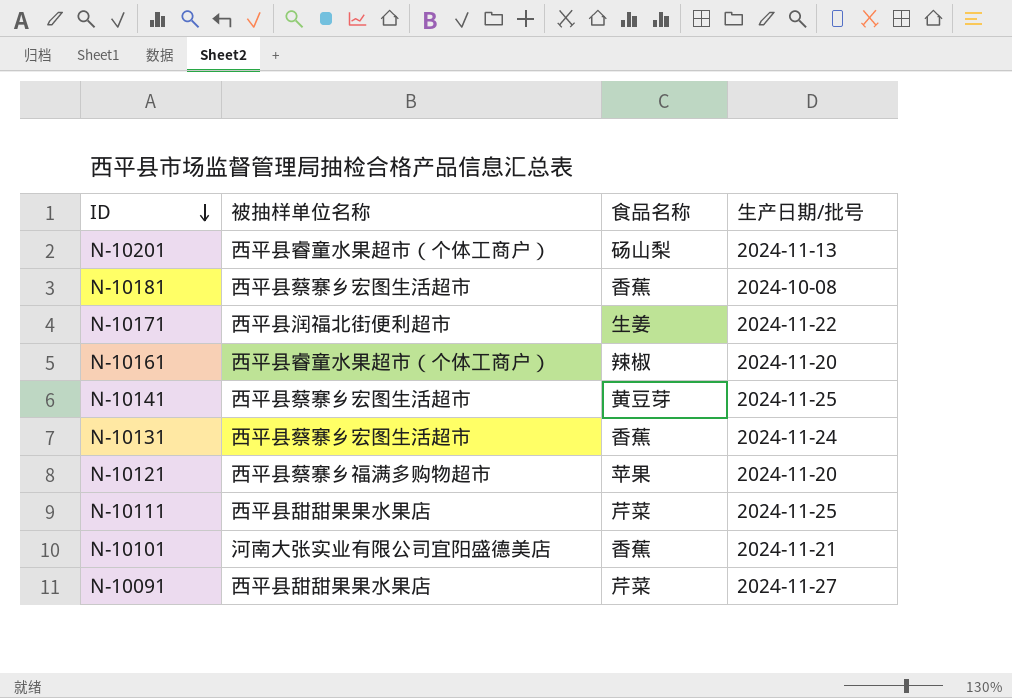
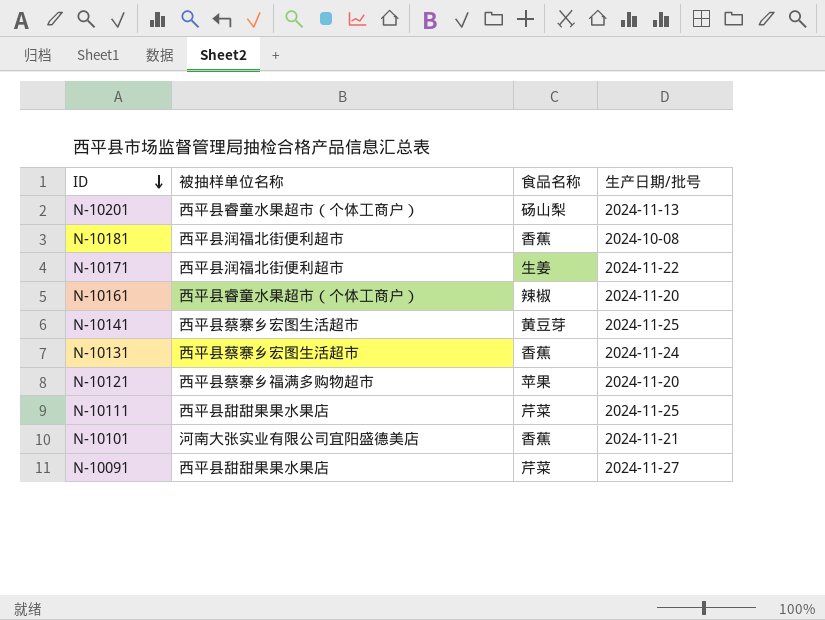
N-10181 | 被抽样单位名称: 西平县蔡寨乡宏图生活超市 -> 西平县润福北街便利超市

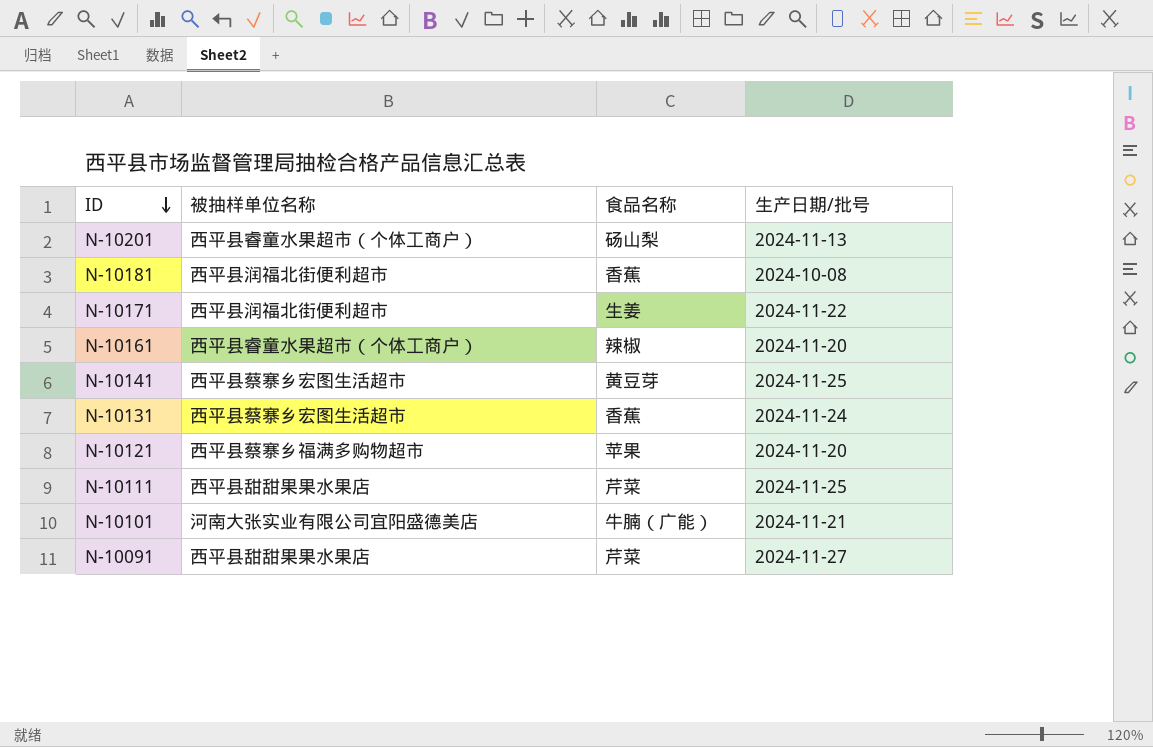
N-10101 | 食品名称: 香蕉 -> 牛腩（广能）

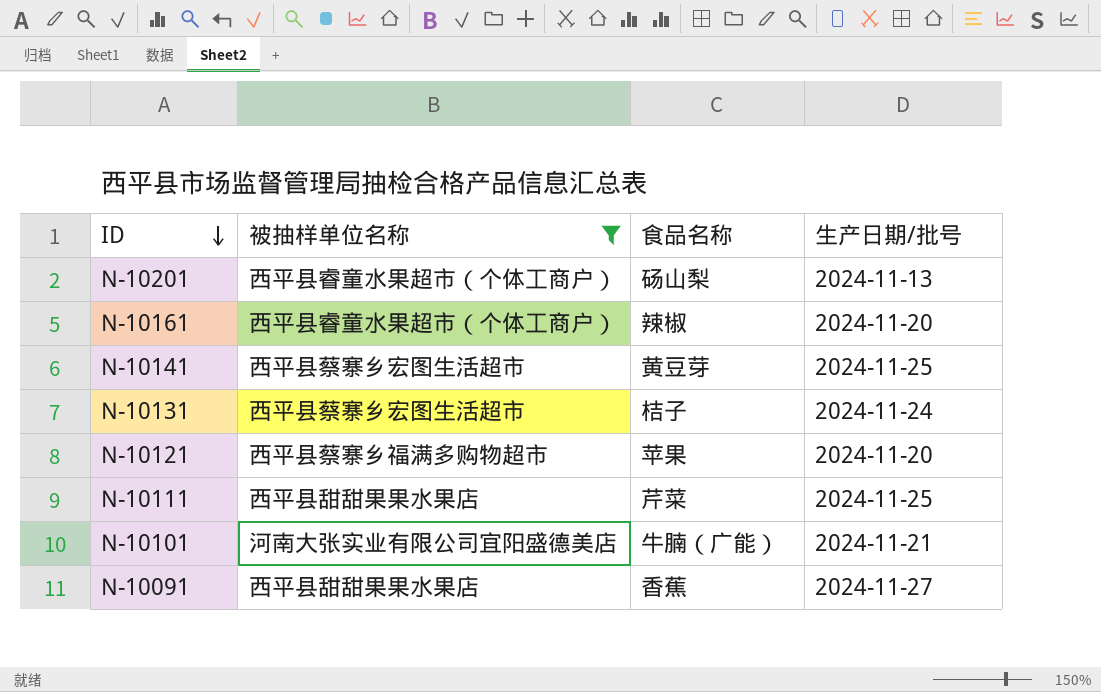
filter: none -> 被抽样单位名称 != 西平县润福北街便利超市
N-10131 | 食品名称: 香蕉 -> 桔子
N-10091 | 食品名称: 芹菜 -> 香蕉

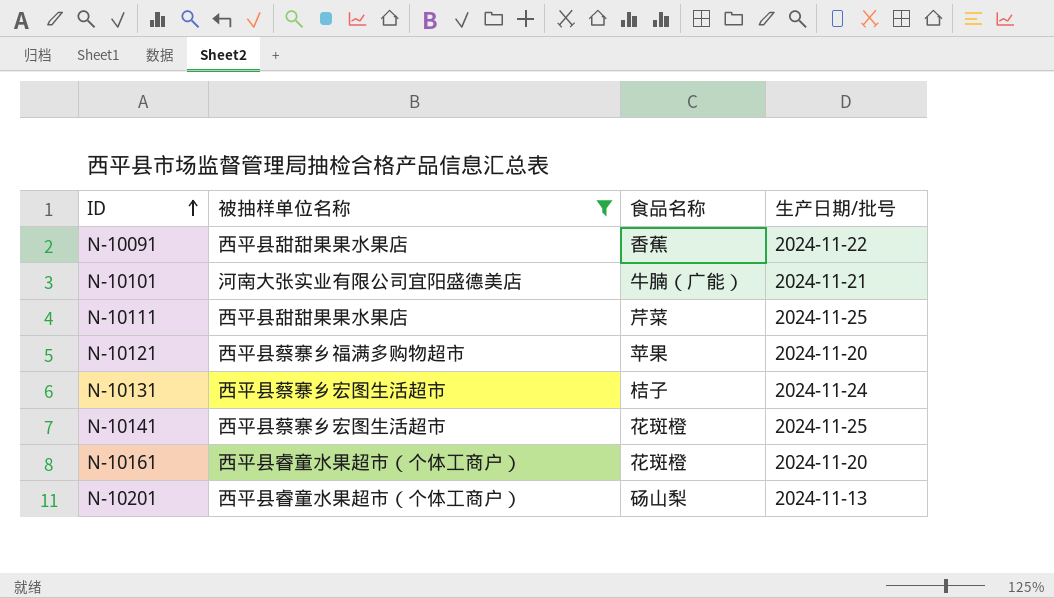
row order: ID descending -> ID ascending
N-10091 | 生产日期/批号: 2024-11-27 -> 2024-11-22
N-10141 | 食品名称: 黄豆芽 -> 花斑橙
N-10161 | 食品名称: 辣椒 -> 花斑橙

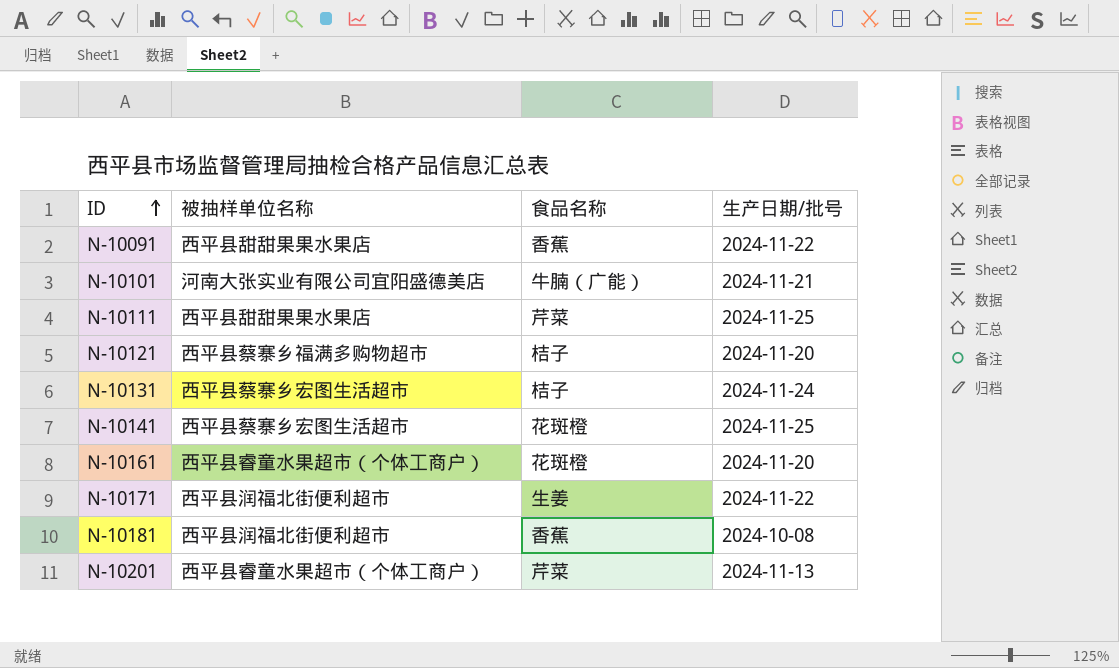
filter: 被抽样单位名称 != 西平县润福北街便利超市 -> none
N-10121 | 食品名称: 苹果 -> 桔子
N-10201 | 食品名称: 砀山梨 -> 芹菜

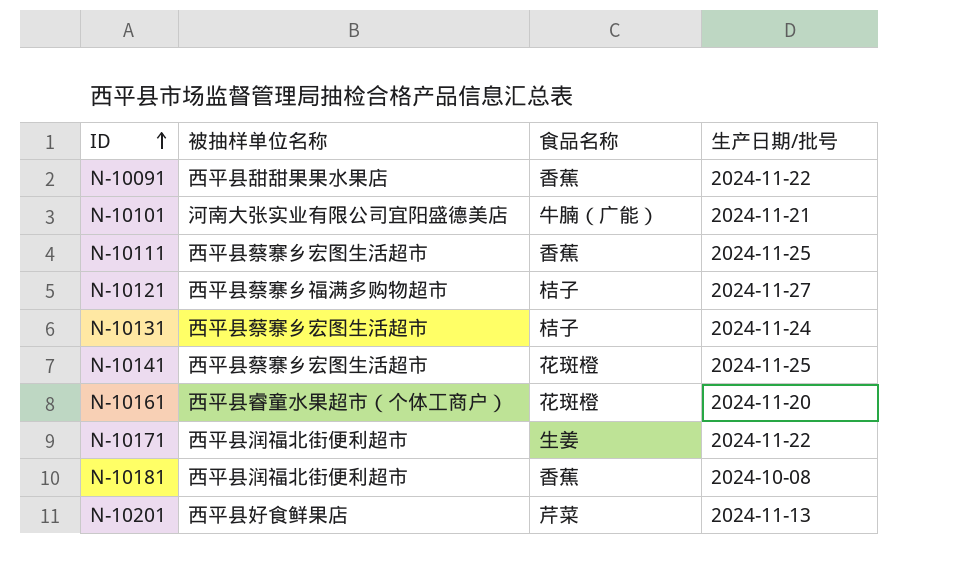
N-10111 | 被抽样单位名称: 西平县甜甜果果水果店 -> 西平县蔡寨乡宏图生活超市
N-10111 | 食品名称: 芹菜 -> 香蕉
N-10121 | 生产日期/批号: 2024-11-20 -> 2024-11-27
N-10201 | 被抽样单位名称: 西平县睿童水果超市（个体工商户） -> 西平县好食鲜果店

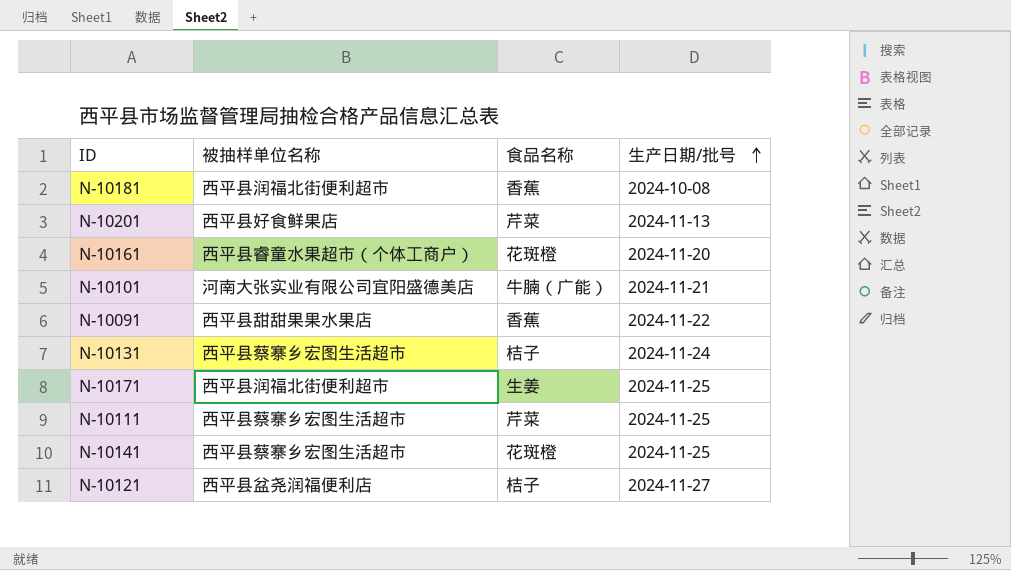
row order: ID ascending -> 生产日期/批号 ascending
N-10171 | 生产日期/批号: 2024-11-22 -> 2024-11-25
N-10111 | 食品名称: 香蕉 -> 芹菜
N-10121 | 被抽样单位名称: 西平县蔡寨乡福满多购物超市 -> 西平县盆尧润福便利店

